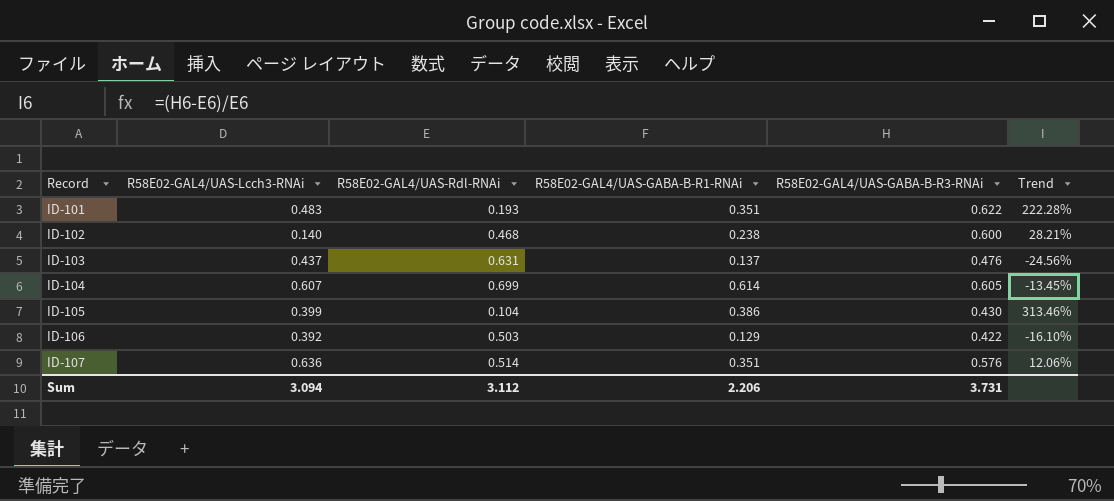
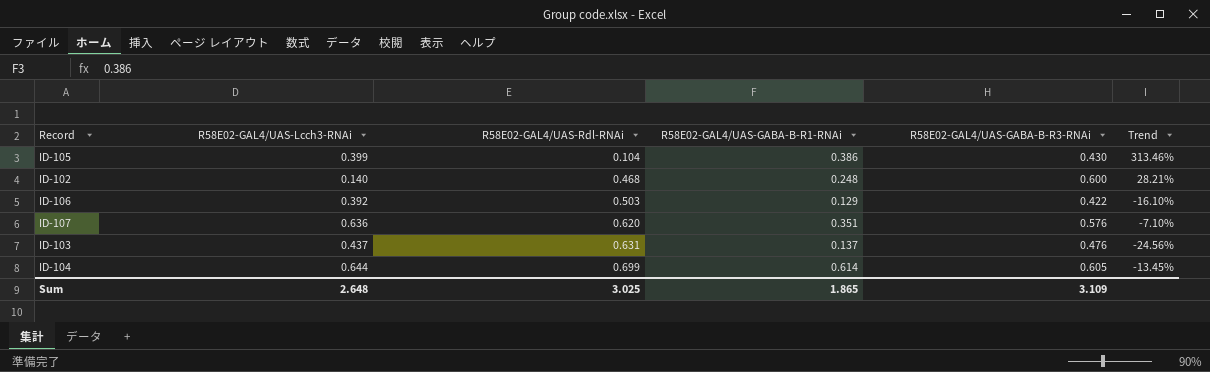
row order: Record ascending -> R58E02-GAL4/UAS-Rdl-RNAi ascending
row ID-101: 0.483 | 0.193 | 0.351 | 0.622 | 222.28% -> none
ID-102 | R58E02-GAL4/UAS-GABA-B-R1-RNAi: 0.238 -> 0.248
ID-107 | R58E02-GAL4/UAS-Rdl-RNAi: 0.514 -> 0.620
ID-107 | Trend: 12.06% -> -7.10%
ID-104 | R58E02-GAL4/UAS-Lcch3-RNAi: 0.607 -> 0.644
Sum | R58E02-GAL4/UAS-Lcch3-RNAi: 3.094 -> 2.648
Sum | R58E02-GAL4/UAS-Rdl-RNAi: 3.112 -> 3.025
Sum | R58E02-GAL4/UAS-GABA-B-R1-RNAi: 2.206 -> 1.865
Sum | R58E02-GAL4/UAS-GABA-B-R3-RNAi: 3.731 -> 3.109

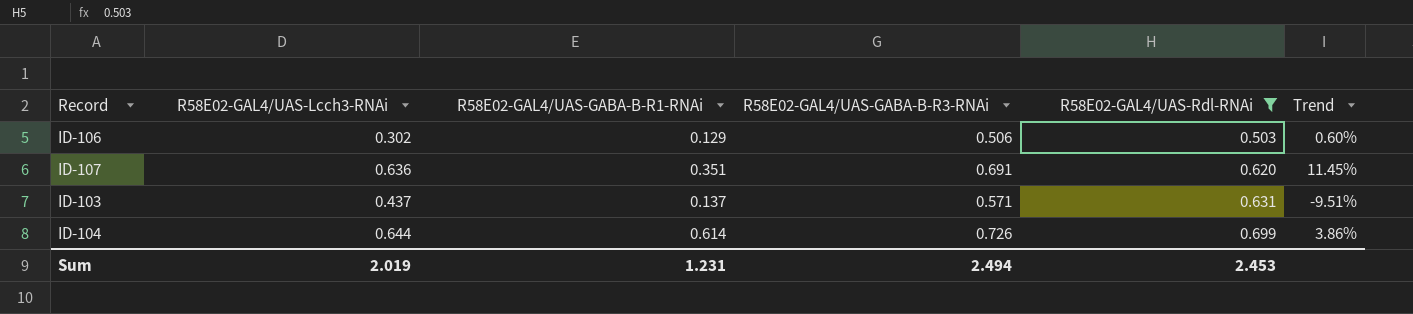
filter: none -> R58E02-GAL4/UAS-Rdl-RNAi >= 0.503
column R58E02-GAL4/UAS-Rdl-RNAi | position: 3 -> 5
ID-106 | R58E02-GAL4/UAS-Lcch3-RNAi: 0.392 -> 0.302
ID-106 | R58E02-GAL4/UAS-GABA-B-R3-RNAi: 0.422 -> 0.506
ID-106 | Trend: -16.10% -> 0.60%
ID-107 | R58E02-GAL4/UAS-GABA-B-R3-RNAi: 0.576 -> 0.691
ID-107 | Trend: -7.10% -> 11.45%
ID-103 | R58E02-GAL4/UAS-GABA-B-R3-RNAi: 0.476 -> 0.571
ID-103 | Trend: -24.56% -> -9.51%
ID-104 | R58E02-GAL4/UAS-GABA-B-R3-RNAi: 0.605 -> 0.726
ID-104 | Trend: -13.45% -> 3.86%
Sum | R58E02-GAL4/UAS-Lcch3-RNAi: 2.648 -> 2.019
Sum | R58E02-GAL4/UAS-GABA-B-R1-RNAi: 1.865 -> 1.231
Sum | R58E02-GAL4/UAS-GABA-B-R3-RNAi: 3.109 -> 2.494
Sum | R58E02-GAL4/UAS-Rdl-RNAi: 3.025 -> 2.453

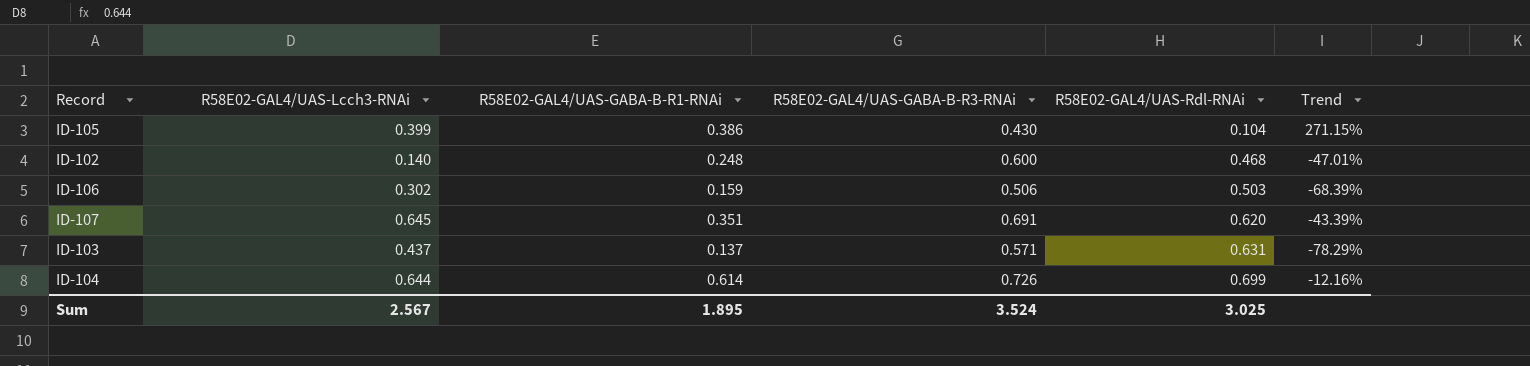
filter: R58E02-GAL4/UAS-Rdl-RNAi >= 0.503 -> none
column Trend | formula: ([R58E02-GAL4/UAS-GABA-B-R3-RNAi] - [R58E02-GAL4/UAS-Rdl-RNAi]) / [R58E02-GAL4/UAS-Rdl-RNAi] -> ([R58E02-GAL4/UAS-GABA-B-R1-RNAi] - [R58E02-GAL4/UAS-Rdl-RNAi]) / [R58E02-GAL4/UAS-Rdl-RNAi]
ID-106 | R58E02-GAL4/UAS-GABA-B-R1-RNAi: 0.129 -> 0.159
ID-107 | R58E02-GAL4/UAS-Lcch3-RNAi: 0.636 -> 0.645
Sum | R58E02-GAL4/UAS-Lcch3-RNAi: 2.019 -> 2.567
Sum | R58E02-GAL4/UAS-GABA-B-R1-RNAi: 1.231 -> 1.895
Sum | R58E02-GAL4/UAS-GABA-B-R3-RNAi: 2.494 -> 3.524
Sum | R58E02-GAL4/UAS-Rdl-RNAi: 2.453 -> 3.025

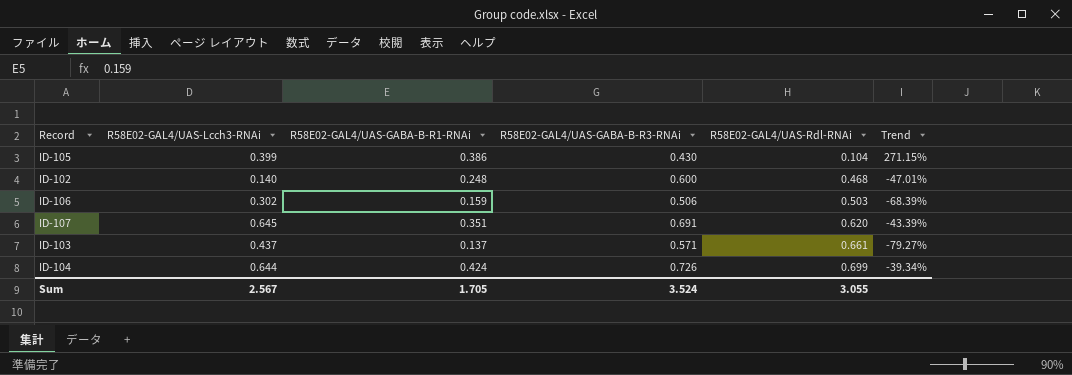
ID-103 | R58E02-GAL4/UAS-Rdl-RNAi: 0.631 -> 0.661
ID-103 | Trend: -78.29% -> -79.27%
ID-104 | R58E02-GAL4/UAS-GABA-B-R1-RNAi: 0.614 -> 0.424
ID-104 | Trend: -12.16% -> -39.34%
Sum | R58E02-GAL4/UAS-GABA-B-R1-RNAi: 1.895 -> 1.705
Sum | R58E02-GAL4/UAS-Rdl-RNAi: 3.025 -> 3.055

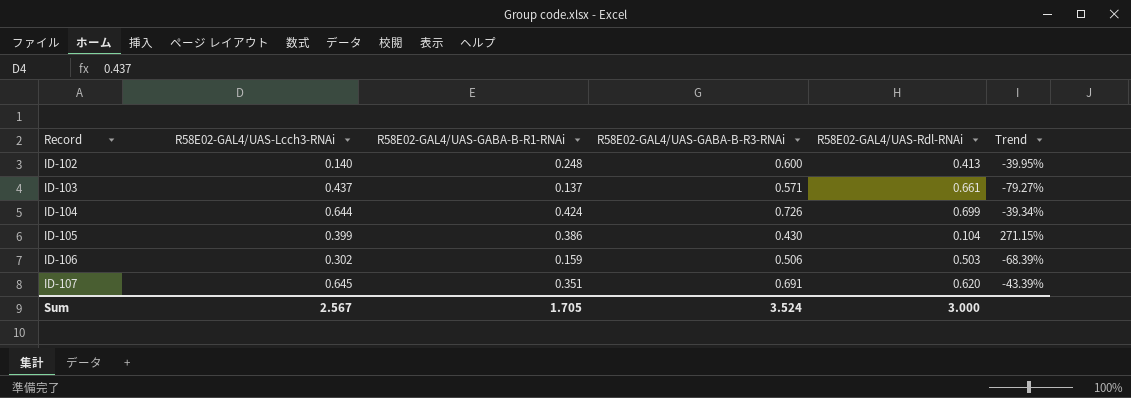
row order: R58E02-GAL4/UAS-Rdl-RNAi ascending -> Record ascending
ID-102 | R58E02-GAL4/UAS-Rdl-RNAi: 0.468 -> 0.413
ID-102 | Trend: -47.01% -> -39.95%
Sum | R58E02-GAL4/UAS-Rdl-RNAi: 3.055 -> 3.000

